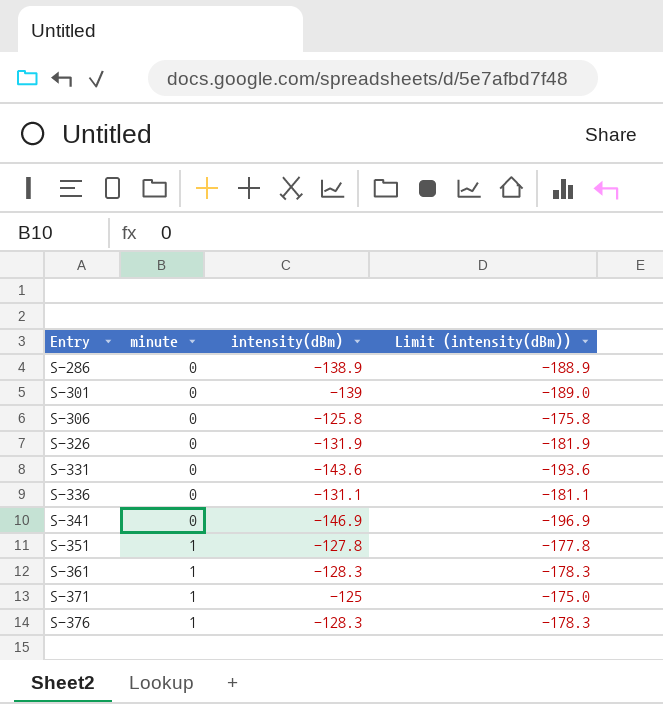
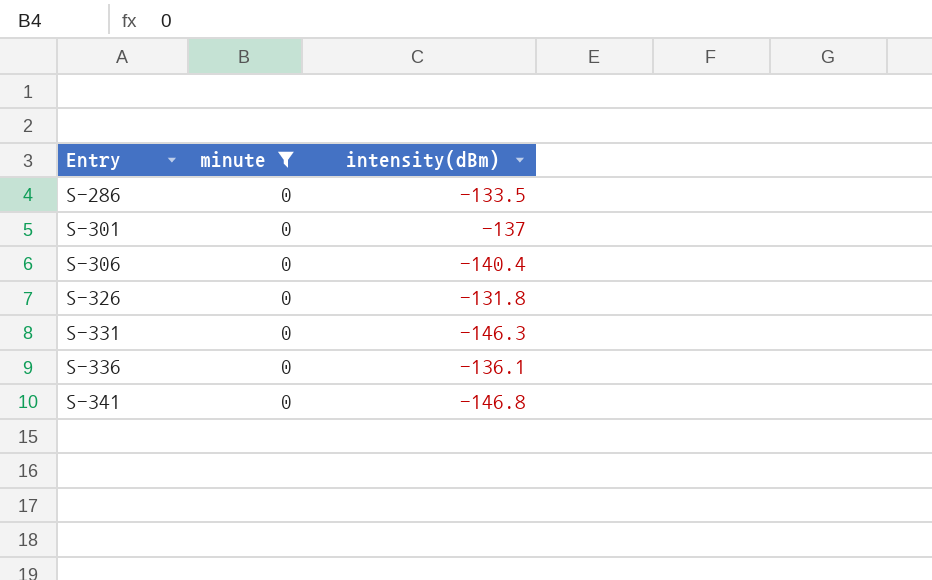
filter: none -> minute = 0
column Limit (intensity(dBm)) | formula: [intensity(dBm)] - 50 -> none
S-286 | intensity(dBm): -138.9 -> -133.5
S-301 | intensity(dBm): -139 -> -137
S-306 | intensity(dBm): -125.8 -> -140.4
S-326 | intensity(dBm): -131.9 -> -131.8
S-331 | intensity(dBm): -143.6 -> -146.3
S-336 | intensity(dBm): -131.1 -> -136.1
S-341 | intensity(dBm): -146.9 -> -146.8

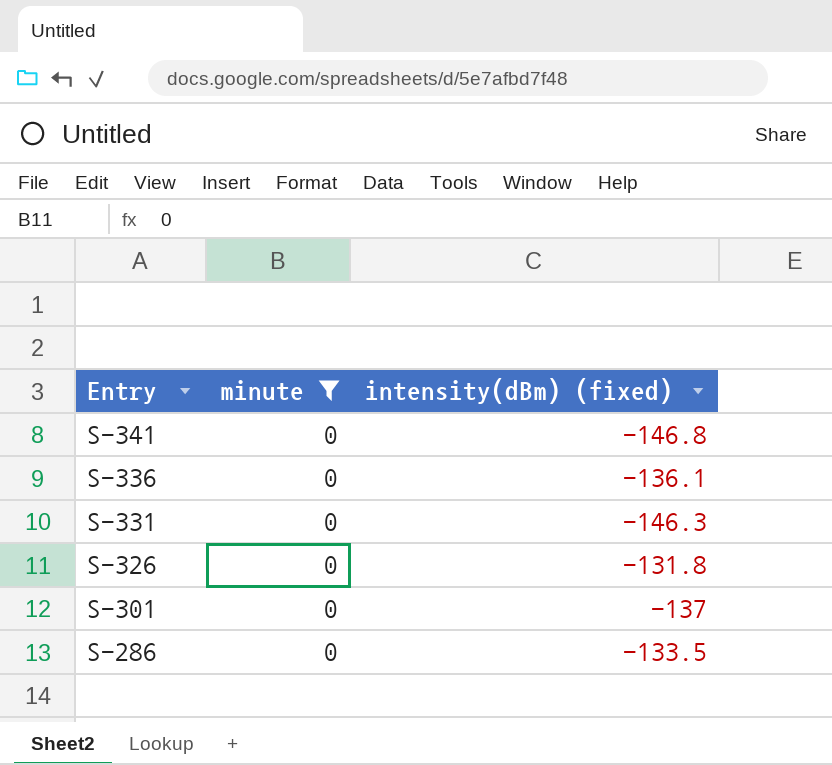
row order: Entry ascending -> Entry descending
column name: intensity(dBm) -> intensity(dBm) (fixed)
row S-306: 0 | -140.4 -> none

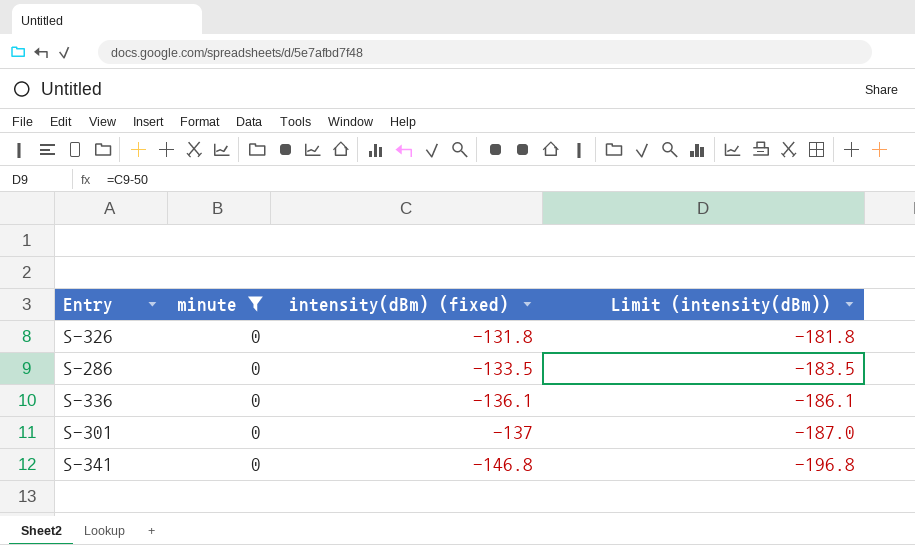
row order: Entry descending -> intensity(dBm) (fixed) descending
column Limit (intensity(dBm)) | formula: none -> [intensity(dBm) (fixed)] - 50
row S-331: 0 | -146.3 -> none

